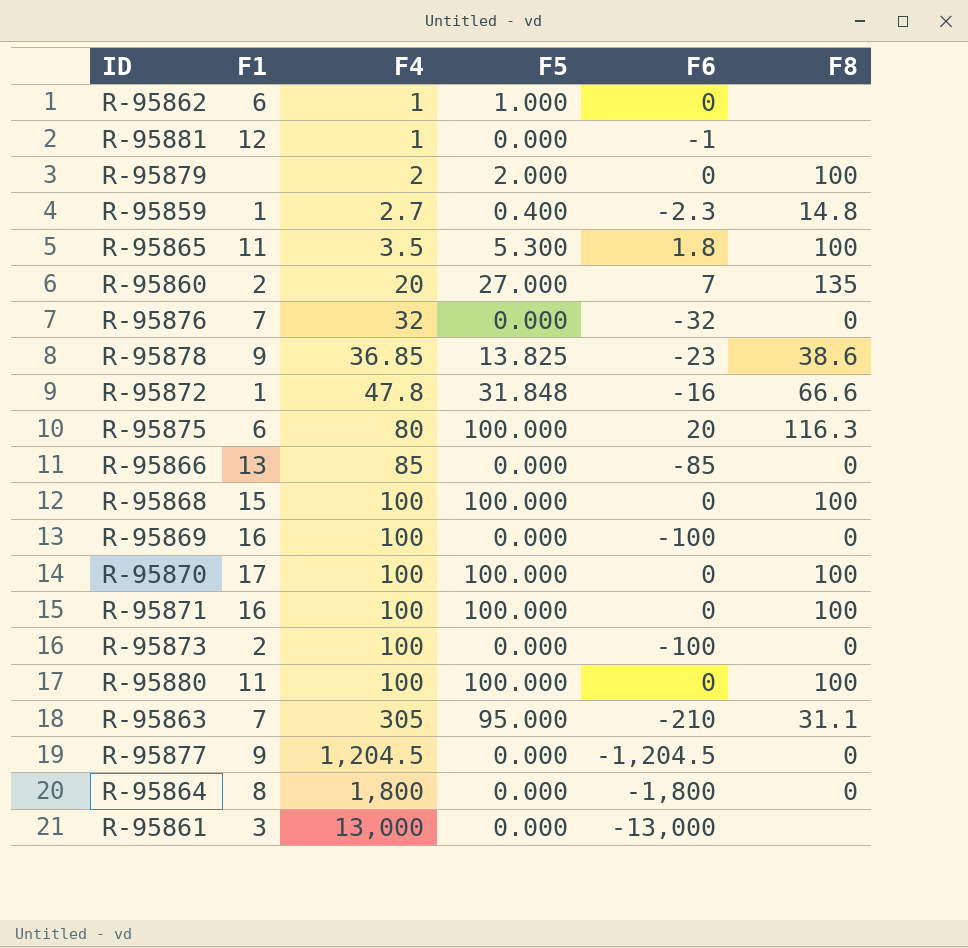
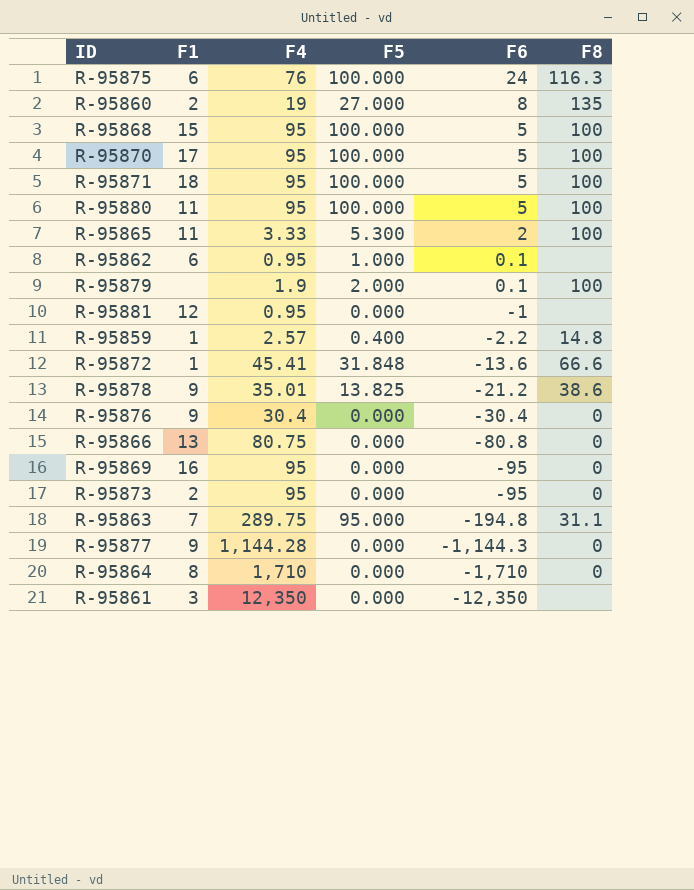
row order: F4 ascending -> F6 descending
R-95875 | F4: 80 -> 76
R-95875 | F6: 20 -> 24
R-95860 | F4: 20 -> 19
R-95860 | F6: 7 -> 8
R-95868 | F4: 100 -> 95
R-95868 | F6: 0 -> 5
R-95870 | F4: 100 -> 95
R-95870 | F6: 0 -> 5
R-95871 | F1: 16 -> 18
R-95871 | F4: 100 -> 95
R-95871 | F6: 0 -> 5
R-95880 | F4: 100 -> 95
R-95880 | F6: 0 -> 5
R-95865 | F4: 3.5 -> 3.33
R-95865 | F6: 1.8 -> 2
R-95862 | F4: 1 -> 0.95
R-95862 | F6: 0 -> 0.1
R-95879 | F4: 2 -> 1.9
R-95879 | F6: 0 -> 0.1
R-95881 | F4: 1 -> 0.95
R-95859 | F4: 2.7 -> 2.57
R-95859 | F6: -2.3 -> -2.2
R-95872 | F4: 47.8 -> 45.41
R-95872 | F6: -16 -> -13.6
R-95878 | F4: 36.85 -> 35.01
R-95878 | F6: -23 -> -21.2
R-95876 | F1: 7 -> 9
R-95876 | F4: 32 -> 30.4
R-95876 | F6: -32 -> -30.4
R-95866 | F4: 85 -> 80.75
R-95866 | F6: -85 -> -80.8
R-95869 | F4: 100 -> 95
R-95869 | F6: -100 -> -95
R-95873 | F4: 100 -> 95
R-95873 | F6: -100 -> -95
R-95863 | F4: 305 -> 289.75
R-95863 | F6: -210 -> -194.8
R-95877 | F4: 1,204.5 -> 1,144.28
R-95877 | F6: -1,204.5 -> -1,144.3
R-95864 | F4: 1,800 -> 1,710
R-95864 | F6: -1,800 -> -1,710
R-95861 | F4: 13,000 -> 12,350
R-95861 | F6: -13,000 -> -12,350

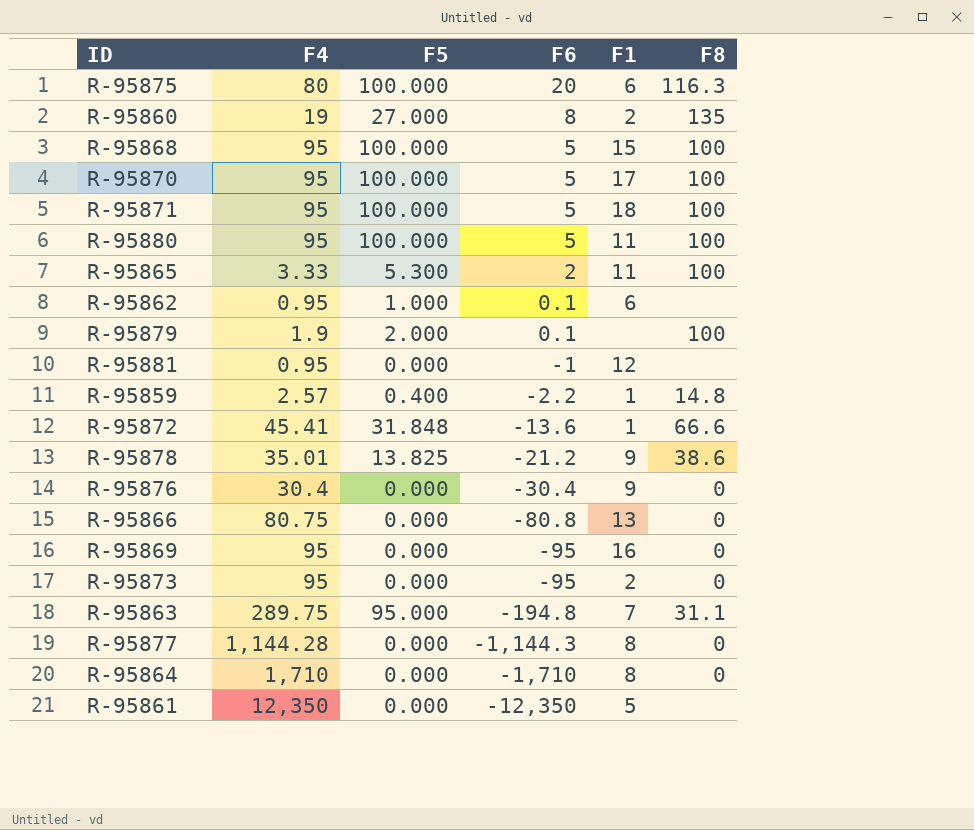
column F1 | position: 2 -> 5
R-95875 | F4: 76 -> 80
R-95875 | F6: 24 -> 20
R-95877 | F1: 9 -> 8
R-95861 | F1: 3 -> 5

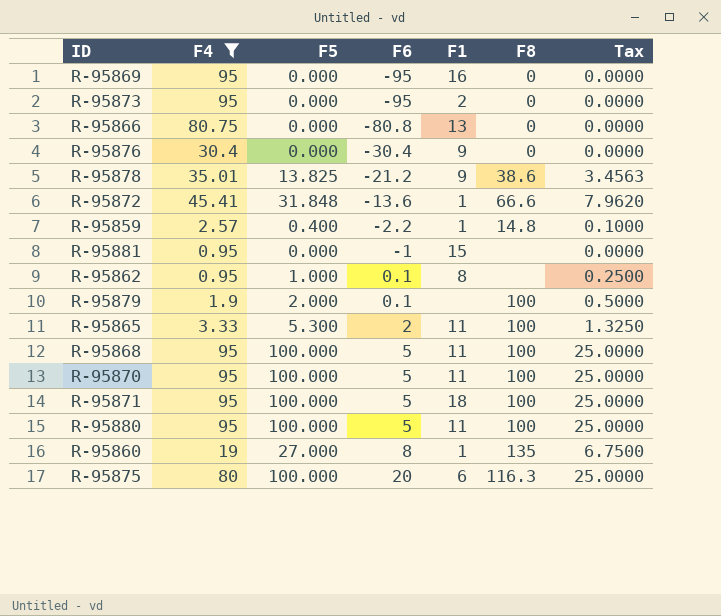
filter: none -> F4 <= 95
row order: F6 descending -> F6 ascending
column Tax | formula: none -> [F5] * 0.25
R-95881 | F1: 12 -> 15
R-95862 | F1: 6 -> 8
R-95868 | F1: 15 -> 11
R-95870 | F1: 17 -> 11
R-95860 | F1: 2 -> 1

